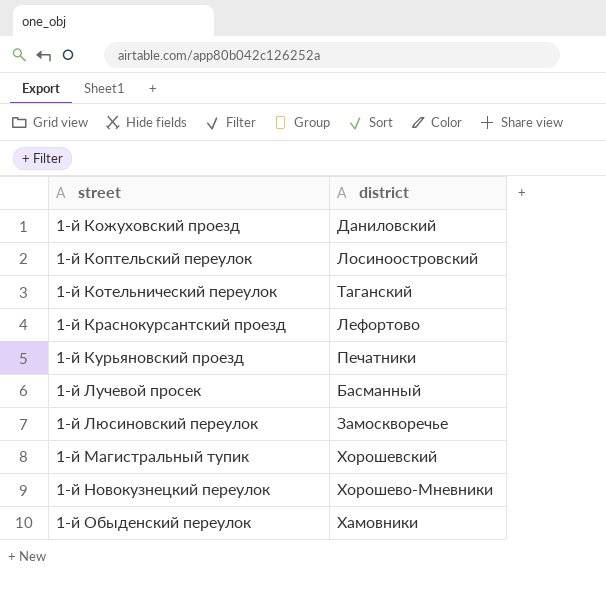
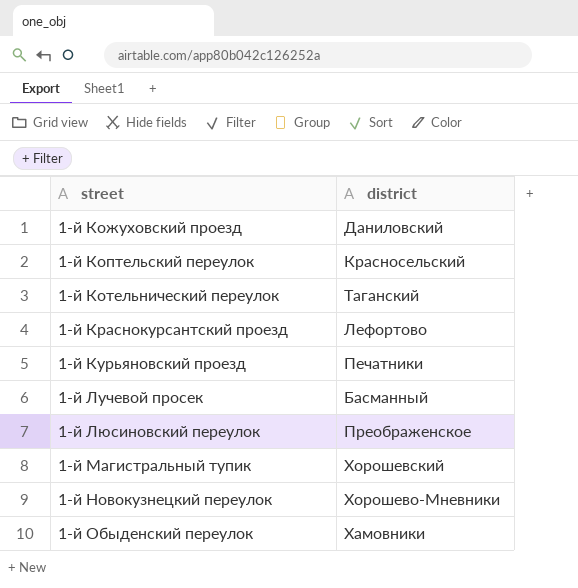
1-й Коптельский переулок | district: Лосиноостровский -> Красносельский
1-й Люсиновский переулок | district: Замоскворечье -> Преображенское

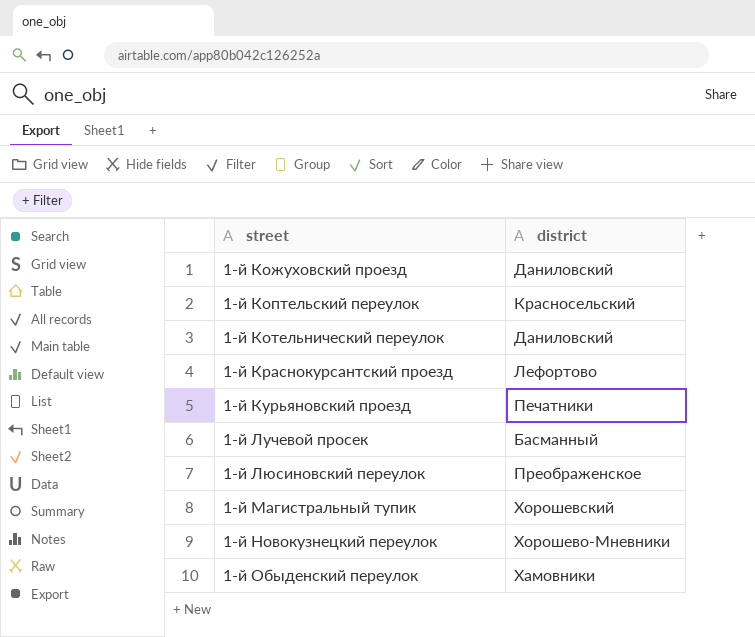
1-й Котельнический переулок | district: Таганский -> Даниловский

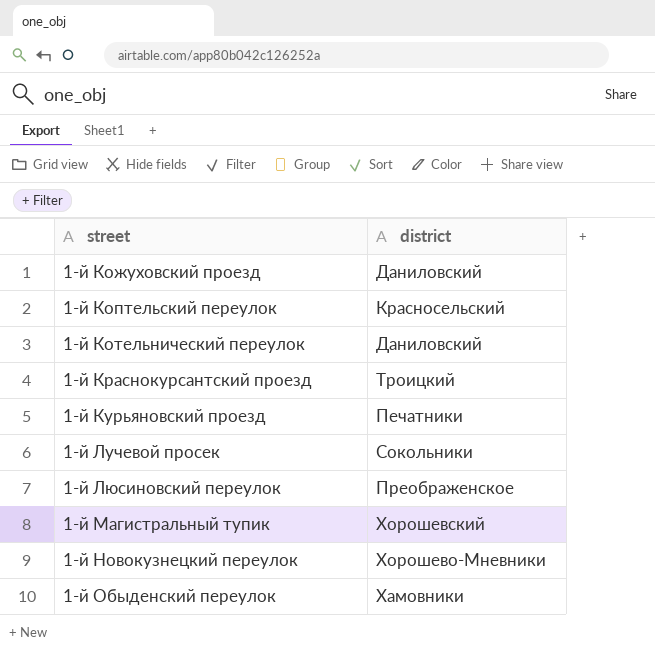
1-й Краснокурсантский проезд | district: Лефортово -> Троицкий
1-й Лучевой просек | district: Басманный -> Сокольники

